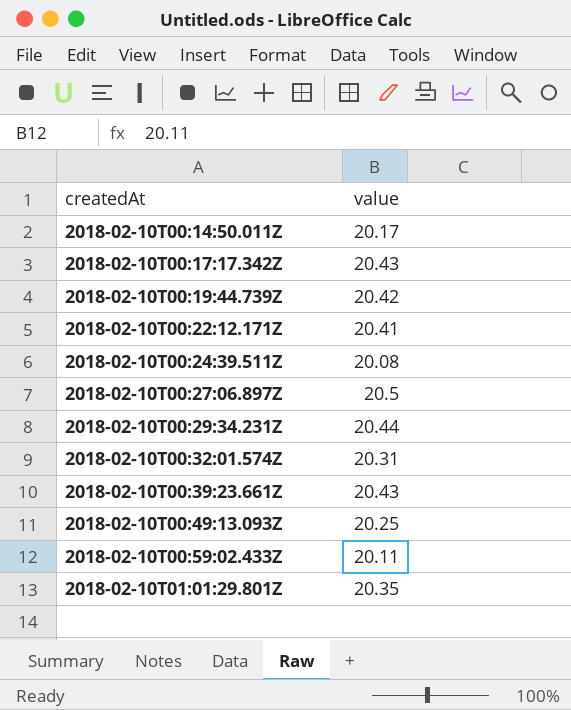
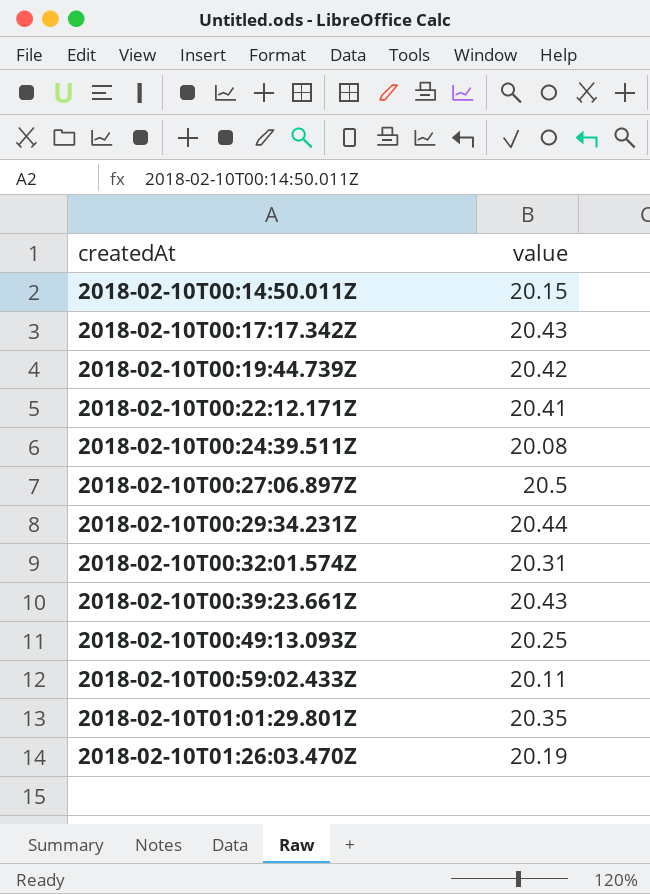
2018-02-10T00:14:50.011Z | value: 20.17 -> 20.15
row 2018-02-10T01:26:03.470Z: none -> 20.19

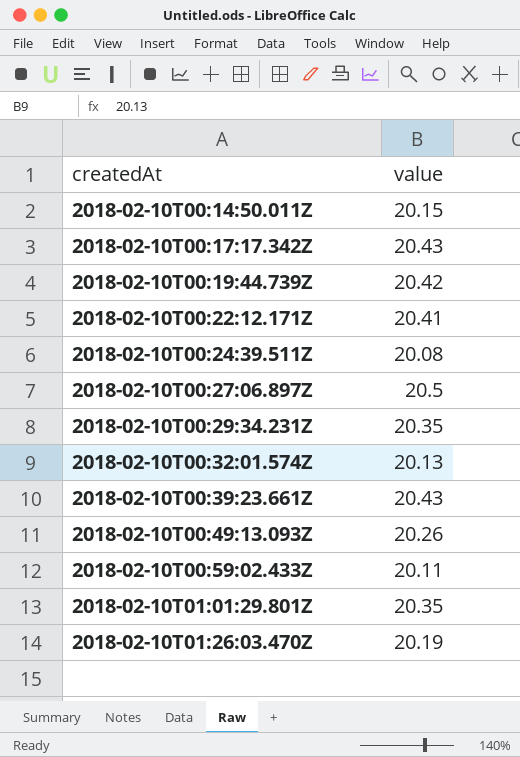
2018-02-10T00:29:34.231Z | value: 20.44 -> 20.35
2018-02-10T00:32:01.574Z | value: 20.31 -> 20.13
2018-02-10T00:49:13.093Z | value: 20.25 -> 20.26

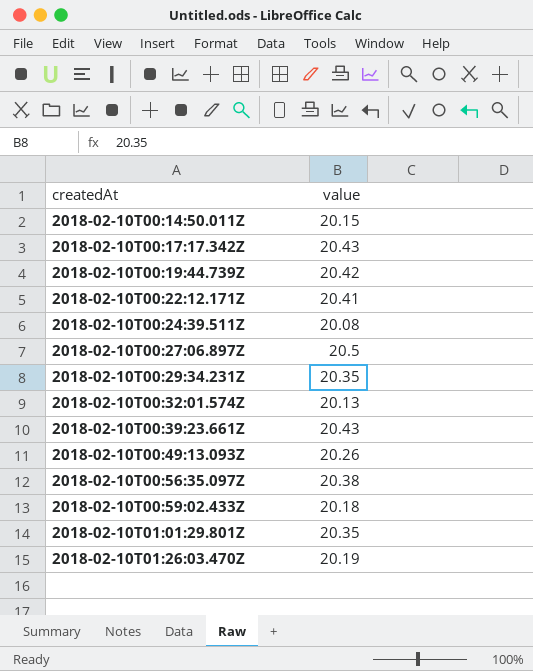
row 2018-02-10T00:56:35.097Z: none -> 20.38
2018-02-10T00:59:02.433Z | value: 20.11 -> 20.18

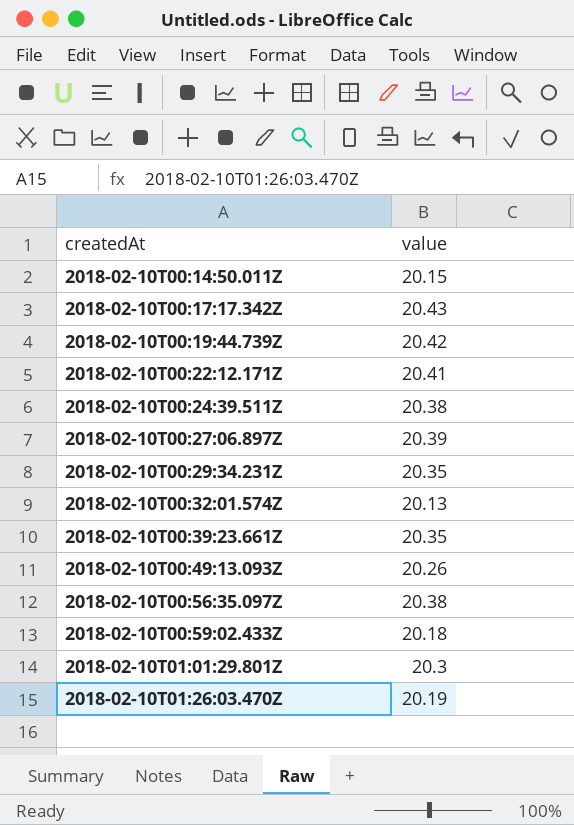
2018-02-10T00:24:39.511Z | value: 20.08 -> 20.38
2018-02-10T00:27:06.897Z | value: 20.5 -> 20.39
2018-02-10T00:39:23.661Z | value: 20.43 -> 20.35
2018-02-10T01:01:29.801Z | value: 20.35 -> 20.3

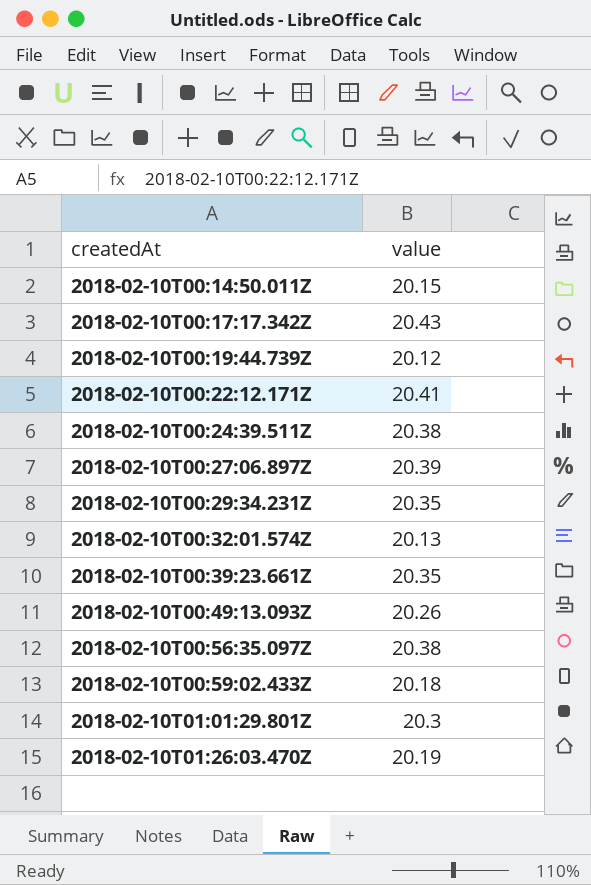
2018-02-10T00:19:44.739Z | value: 20.42 -> 20.12

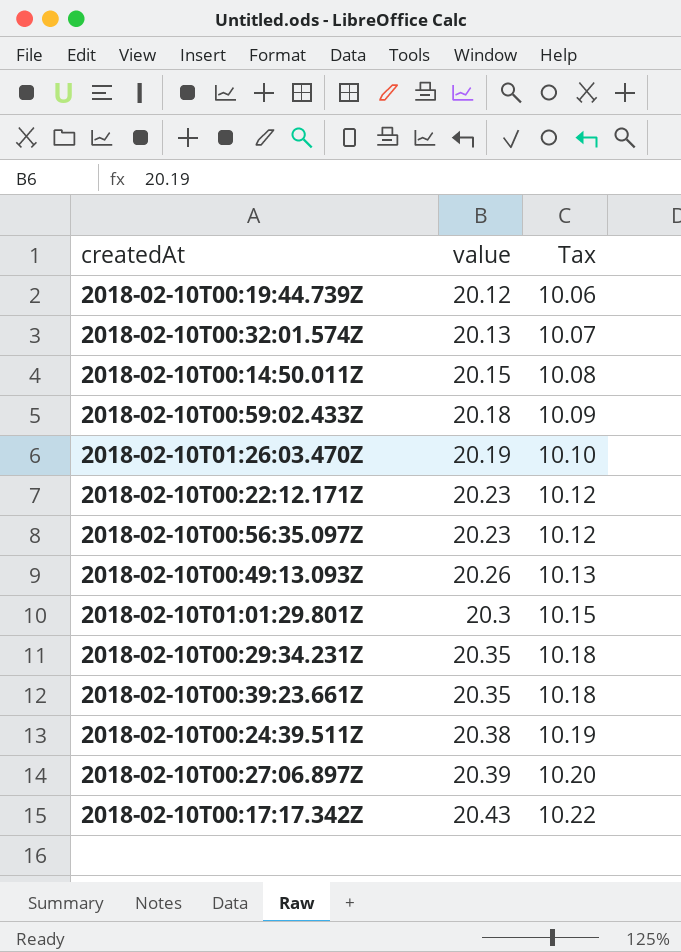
row order: createdAt ascending -> value ascending
column Tax | formula: none -> [value] * 0.5
2018-02-10T00:22:12.171Z | value: 20.41 -> 20.23
2018-02-10T00:56:35.097Z | value: 20.38 -> 20.23

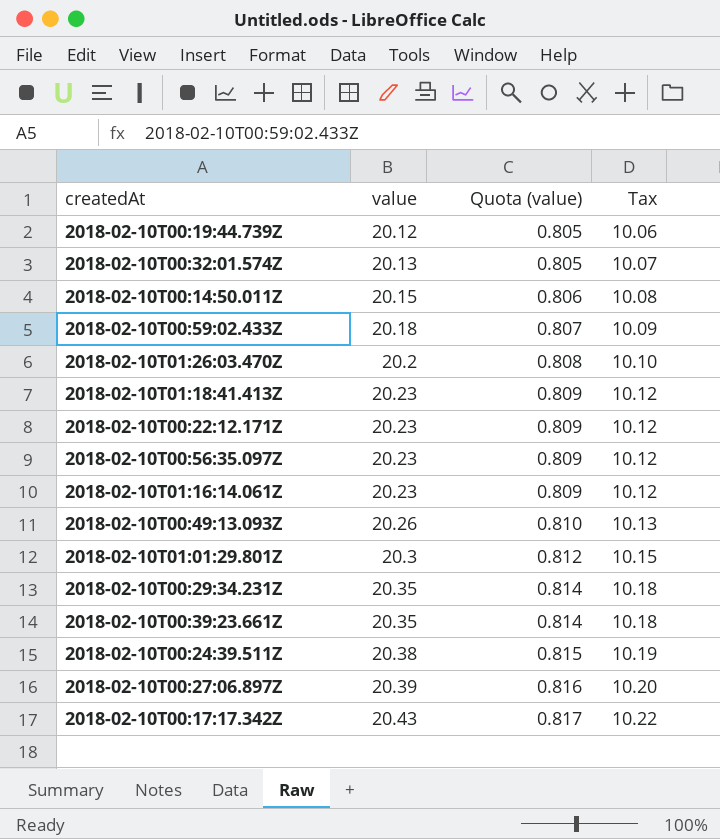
column Quota (value) | formula: none -> [value] * 0.04
2018-02-10T01:26:03.470Z | value: 20.19 -> 20.2
row 2018-02-10T01:18:41.413Z: none -> 20.23 | 0.809 | 10.12
row 2018-02-10T01:16:14.061Z: none -> 20.23 | 0.809 | 10.12

